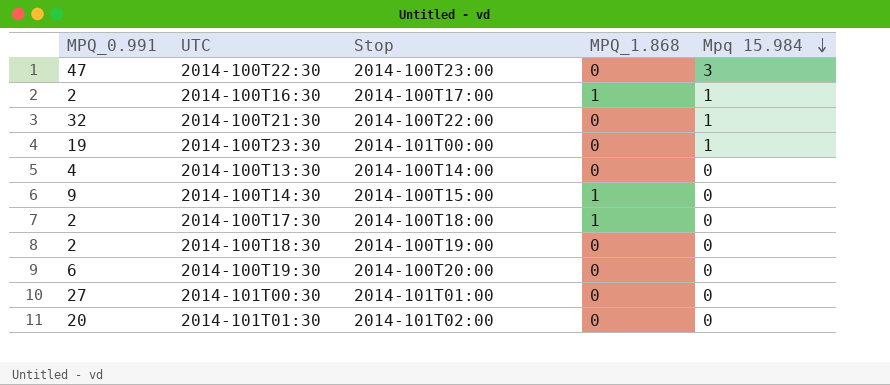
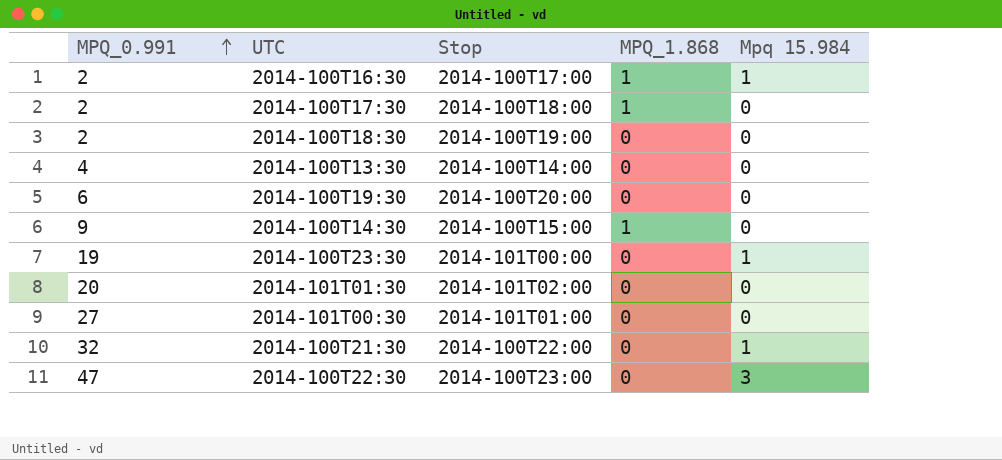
row order: Mpq 15.984 descending -> MPQ_0.991 ascending

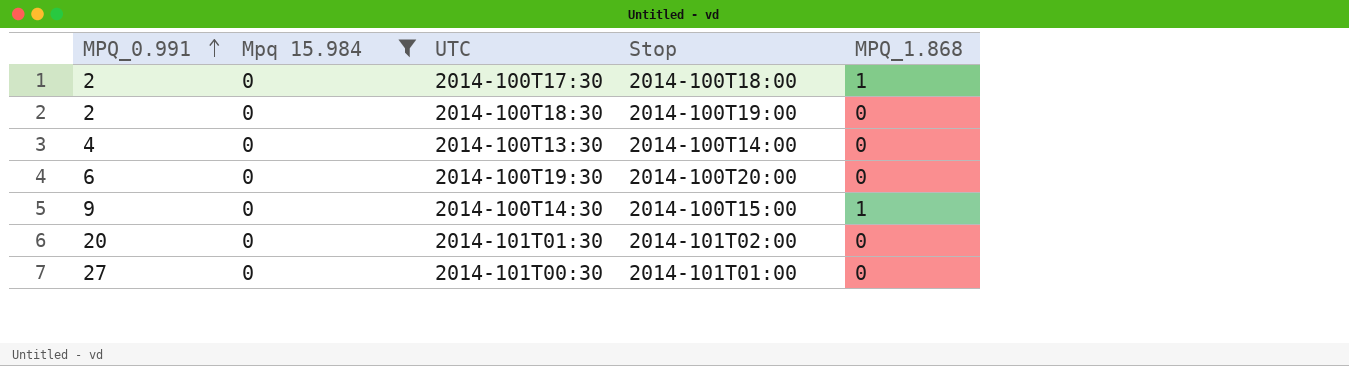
filter: none -> Mpq 15.984 = 0
column Mpq 15.984 | position: 5 -> 2

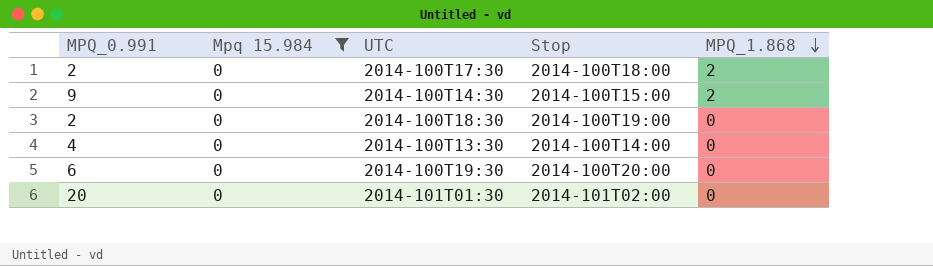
row order: MPQ_0.991 ascending -> MPQ_1.868 descending
row 2014-101T00:30: 27 | 0 | 2014-101T01:00 | 0 -> none
2014-100T17:30 | MPQ_1.868: 1 -> 2
2014-100T14:30 | MPQ_1.868: 1 -> 2

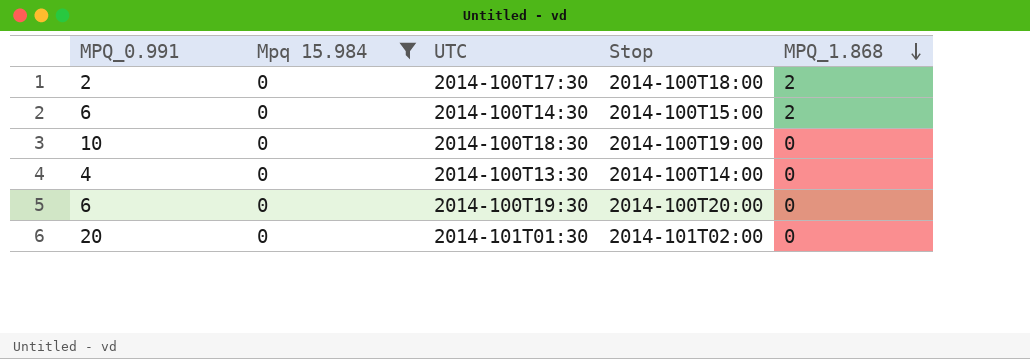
2014-100T14:30 | MPQ_0.991: 9 -> 6
2014-100T18:30 | MPQ_0.991: 2 -> 10

